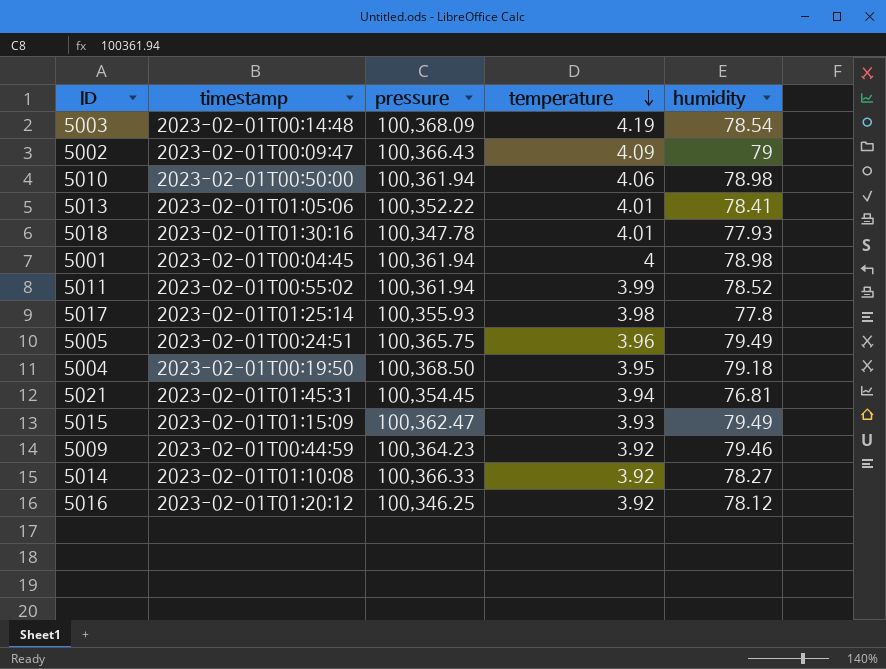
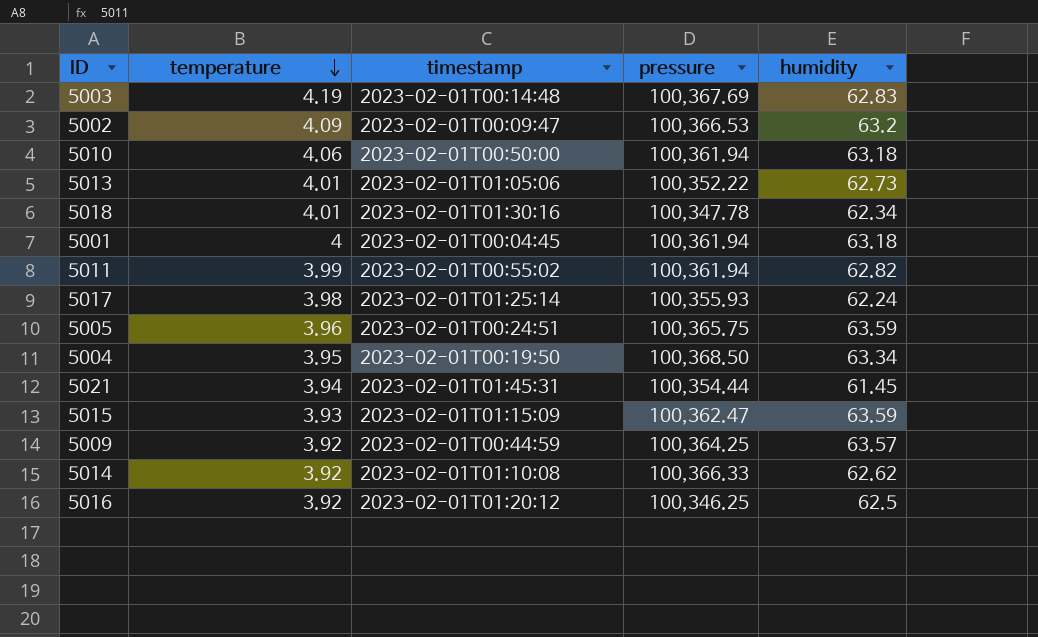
column temperature | position: 4 -> 2
5003 | pressure: 100,368.09 -> 100,367.69
5003 | humidity: 78.54 -> 62.83
5002 | pressure: 100,366.43 -> 100,366.53
5002 | humidity: 79 -> 63.2
5010 | humidity: 78.98 -> 63.18
5013 | humidity: 78.41 -> 62.73
5018 | humidity: 77.93 -> 62.34
5001 | humidity: 78.98 -> 63.18
5011 | humidity: 78.52 -> 62.82
5017 | humidity: 77.8 -> 62.24
5005 | humidity: 79.49 -> 63.59
5004 | humidity: 79.18 -> 63.34
5021 | pressure: 100,354.45 -> 100,354.44
5021 | humidity: 76.81 -> 61.45
5015 | humidity: 79.49 -> 63.59
5009 | pressure: 100,364.23 -> 100,364.25
5009 | humidity: 79.46 -> 63.57
5014 | humidity: 78.27 -> 62.62
5016 | humidity: 78.12 -> 62.5

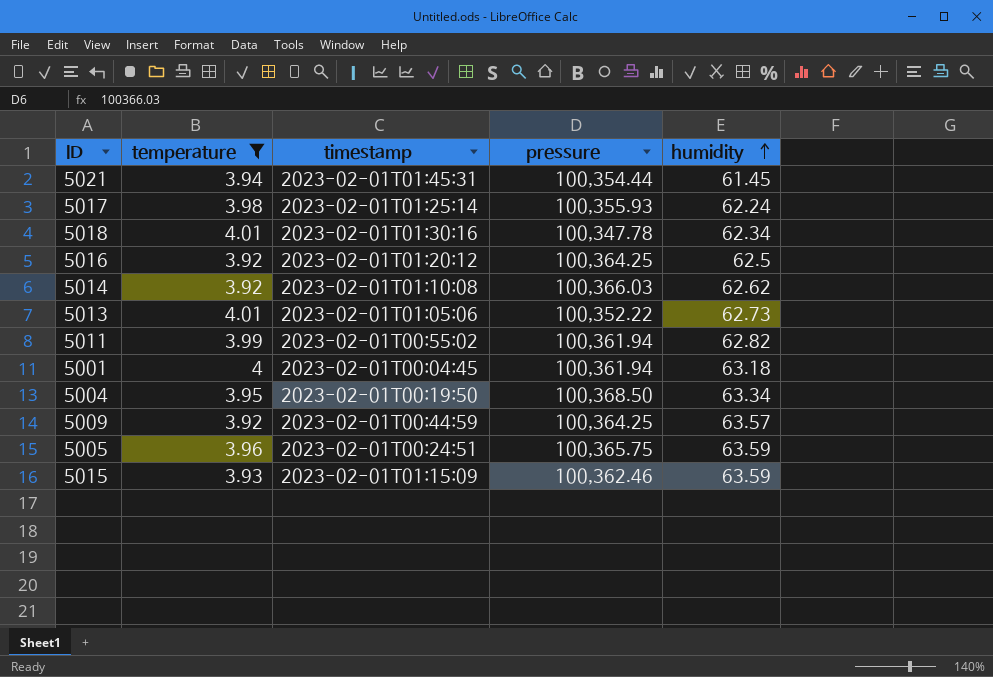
filter: none -> temperature <= 4.01
row order: temperature descending -> humidity ascending
5016 | pressure: 100,346.25 -> 100,364.25
5014 | pressure: 100,366.33 -> 100,366.03
5015 | pressure: 100,362.47 -> 100,362.46

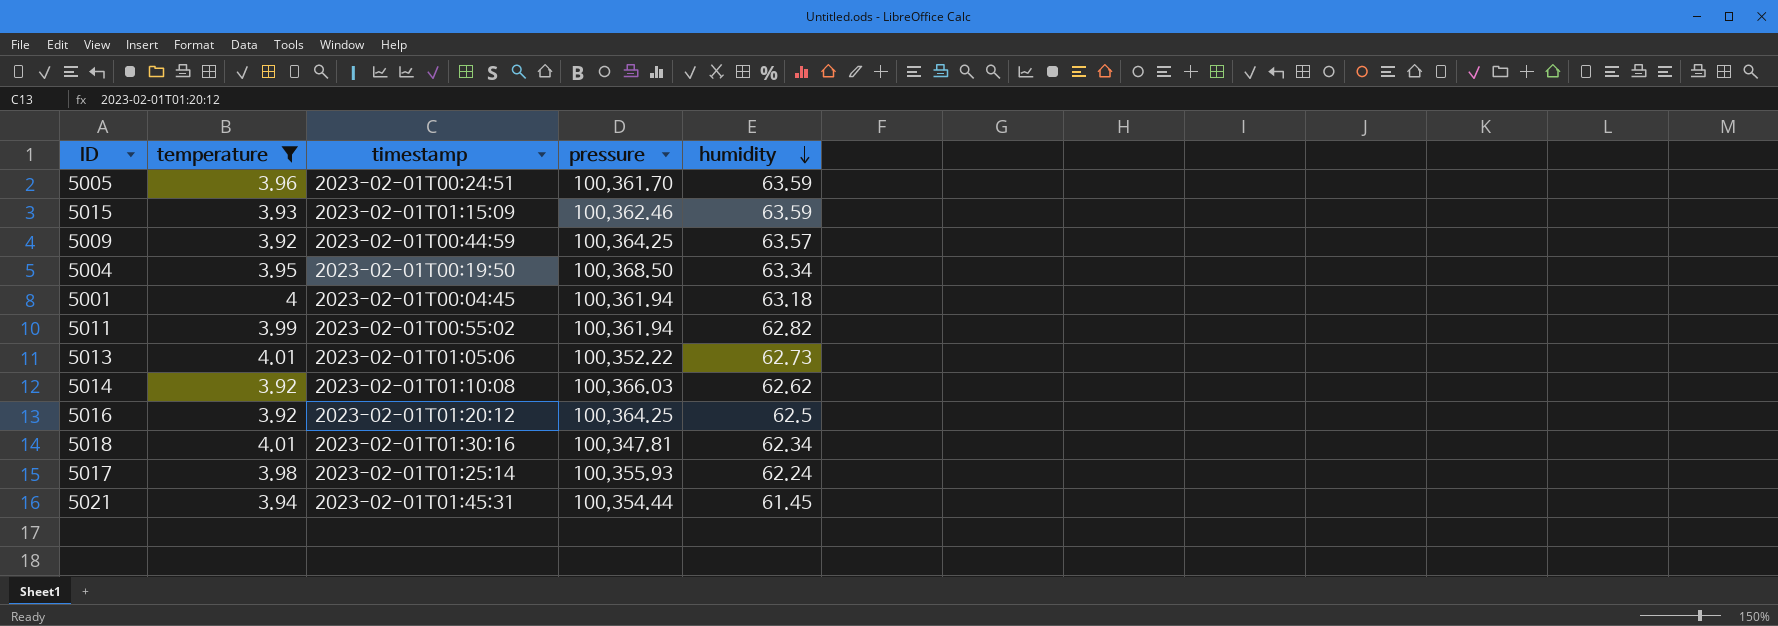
row order: humidity ascending -> humidity descending
5005 | pressure: 100,365.75 -> 100,361.70
5018 | pressure: 100,347.78 -> 100,347.81

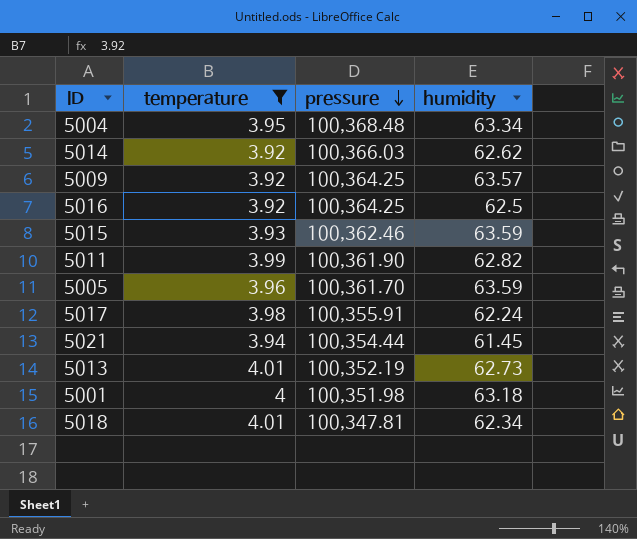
row order: humidity descending -> pressure descending
column timestamp | position: 3 -> none
5004 | pressure: 100,368.50 -> 100,368.48
5011 | pressure: 100,361.94 -> 100,361.90
5017 | pressure: 100,355.93 -> 100,355.91
5013 | pressure: 100,352.22 -> 100,352.19
5001 | pressure: 100,361.94 -> 100,351.98

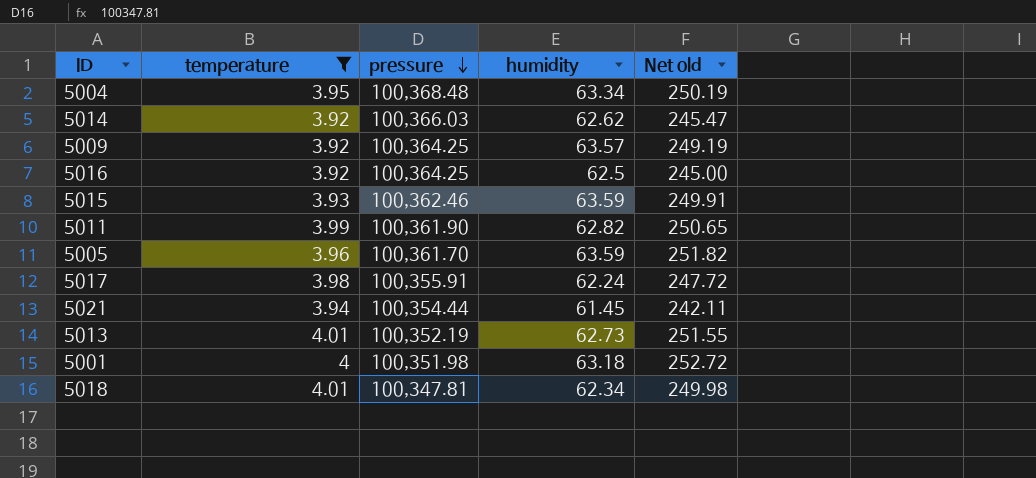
column Net old | formula: none -> [temperature] * [humidity]

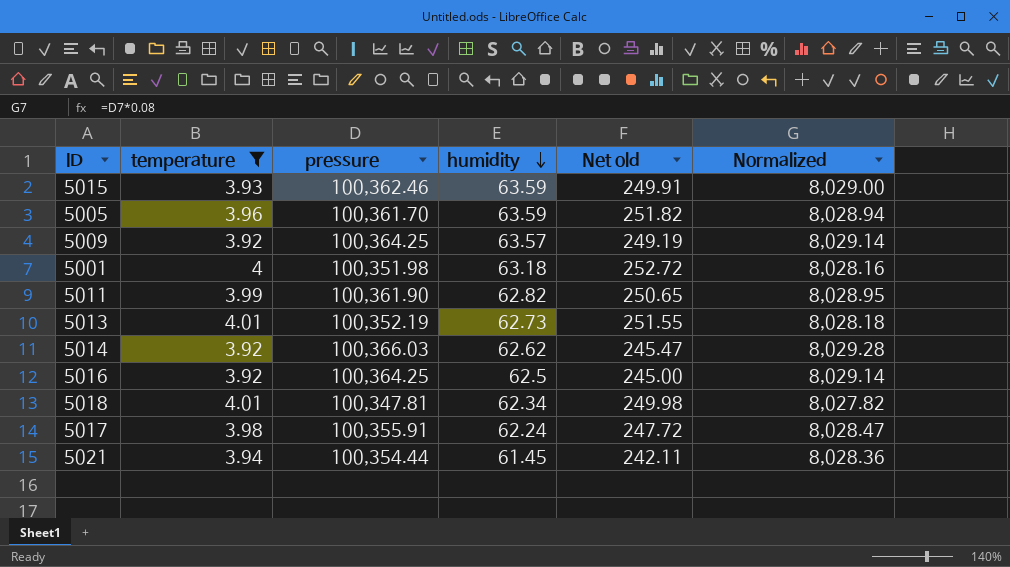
row order: pressure descending -> humidity descending
column Normalized | formula: none -> [pressure] * 0.08
row 5004: 3.95 | 100,368.48 | 63.34 | 250.19 -> none

